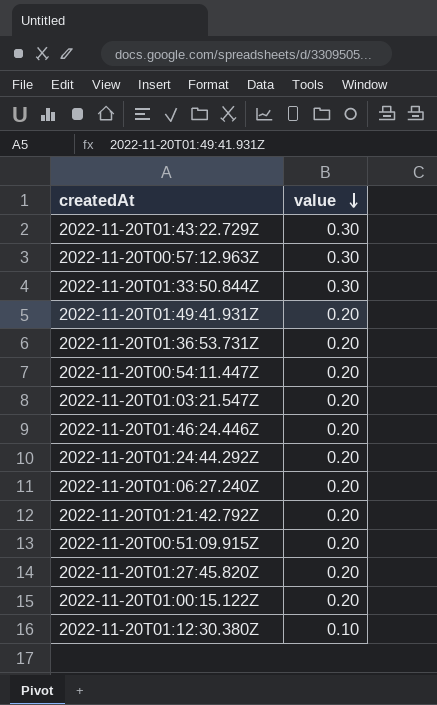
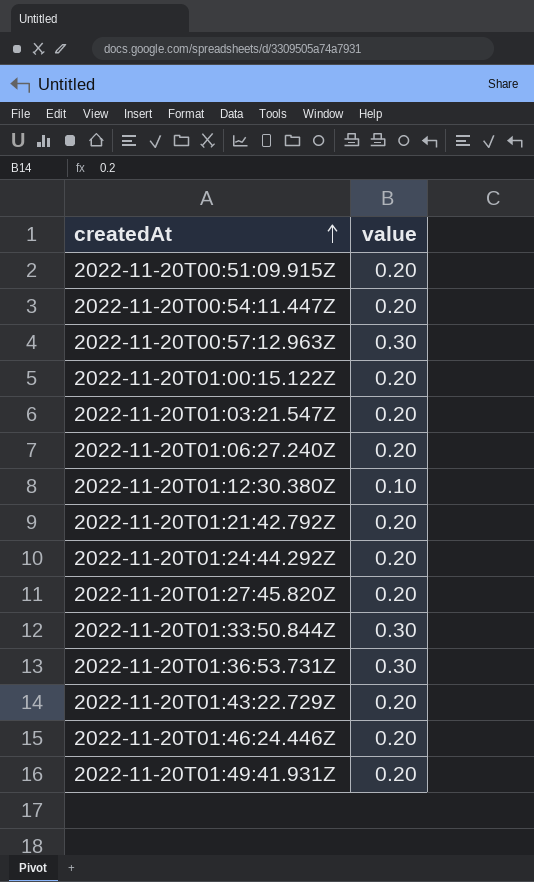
row order: value descending -> createdAt ascending
2022-11-20T01:36:53.731Z | value: 0.20 -> 0.30
2022-11-20T01:43:22.729Z | value: 0.30 -> 0.20

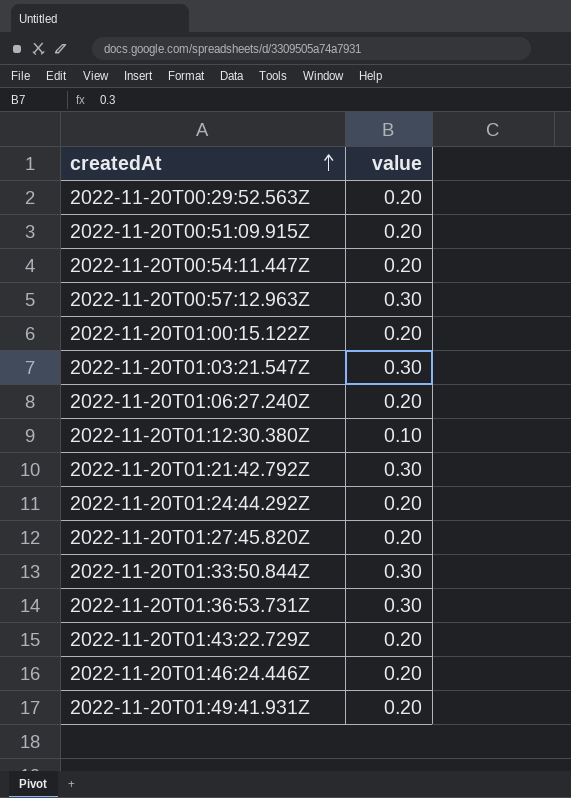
row 2022-11-20T00:29:52.563Z: none -> 0.20
2022-11-20T01:03:21.547Z | value: 0.20 -> 0.30
2022-11-20T01:21:42.792Z | value: 0.20 -> 0.30

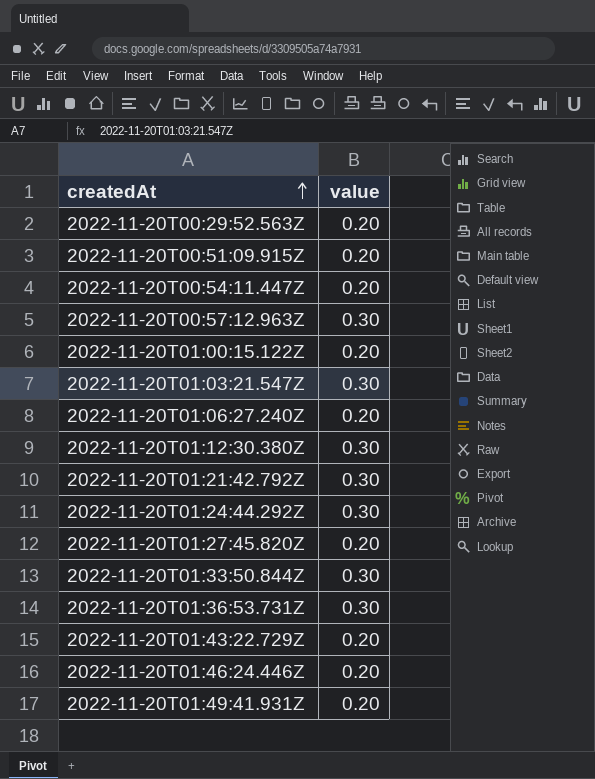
2022-11-20T01:12:30.380Z | value: 0.10 -> 0.30
2022-11-20T01:24:44.292Z | value: 0.20 -> 0.30

